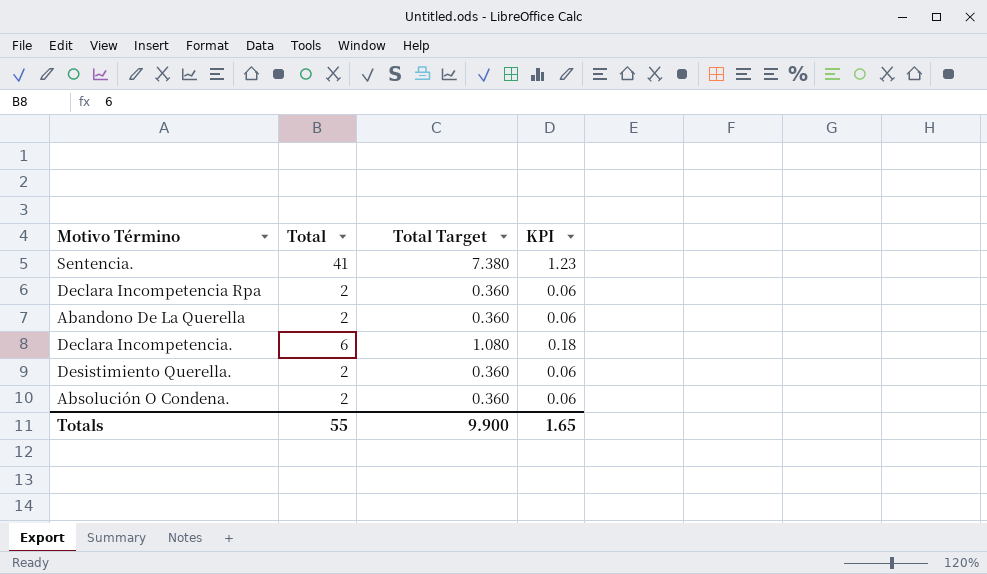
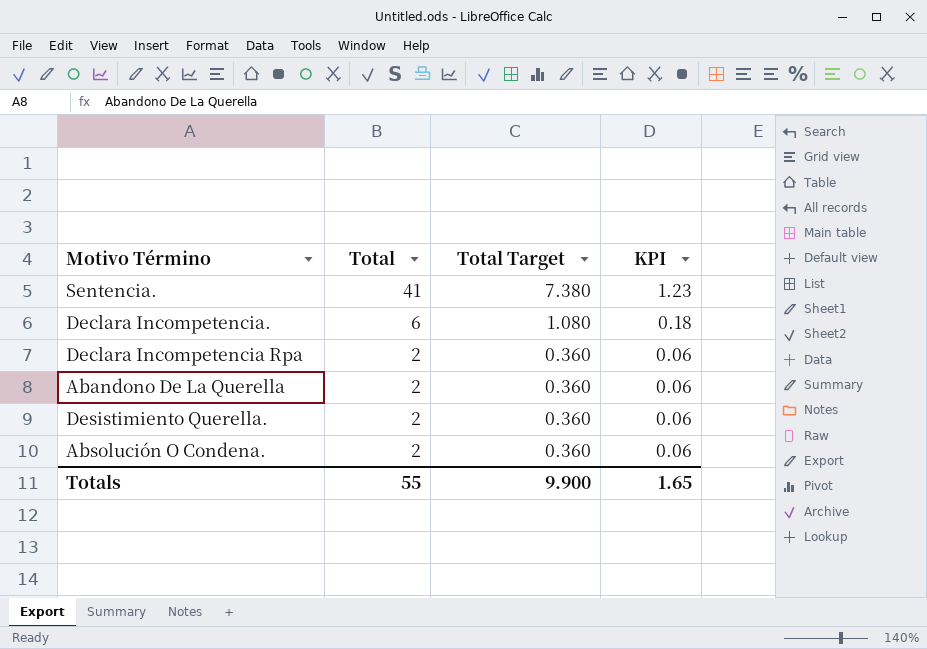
row order: none -> Total descending

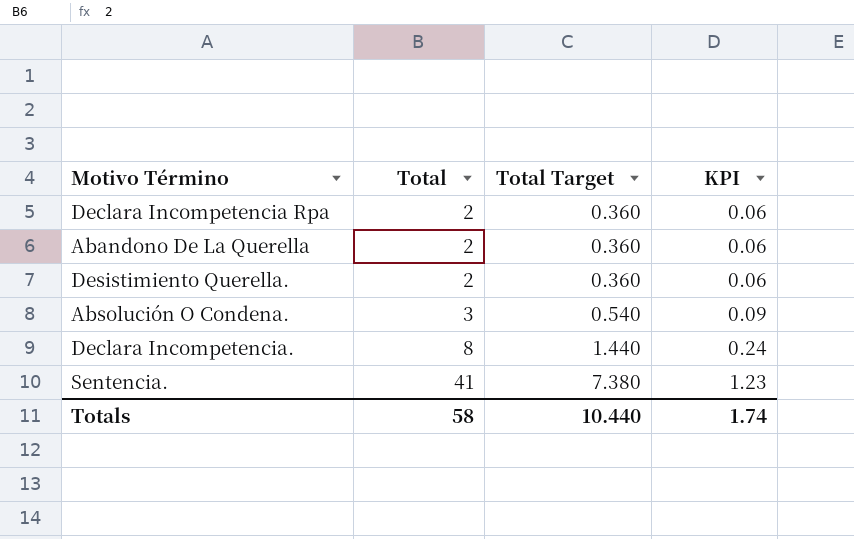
row order: Total descending -> Total ascending
Absolución O Condena. | Total: 2 -> 3
Absolución O Condena. | Total Target: 0.360 -> 0.540
Absolución O Condena. | KPI: 0.06 -> 0.09
Declara Incompetencia. | Total: 6 -> 8
Declara Incompetencia. | Total Target: 1.080 -> 1.440
Declara Incompetencia. | KPI: 0.18 -> 0.24
Totals | Total: 55 -> 58
Totals | Total Target: 9.900 -> 10.440
Totals | KPI: 1.65 -> 1.74

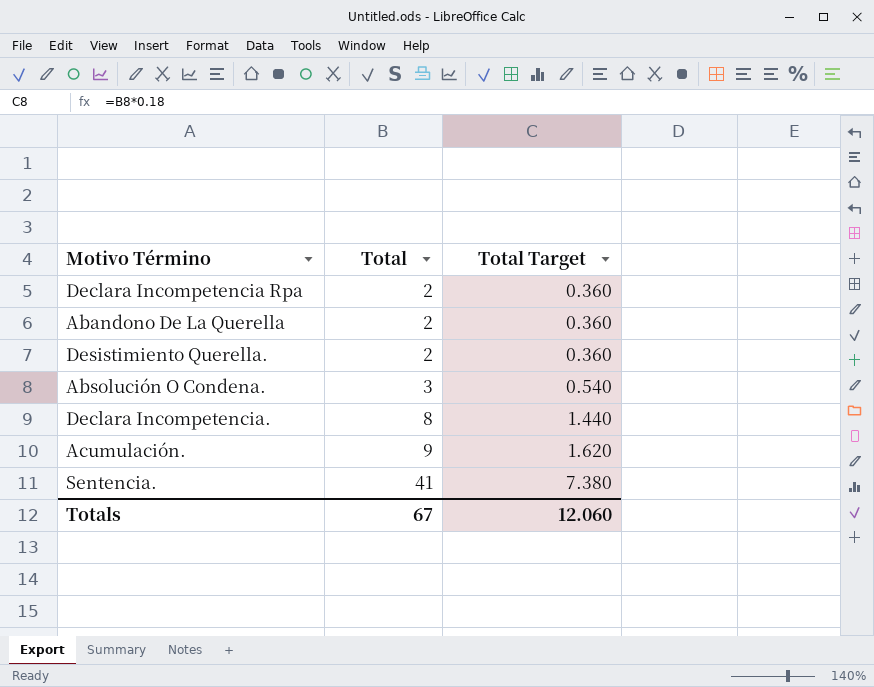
column KPI | formula: [Total] * 0.03 -> none
row Acumulación.: none -> 9 | 1.620
Totals | Total: 58 -> 67
Totals | Total Target: 10.440 -> 12.060

